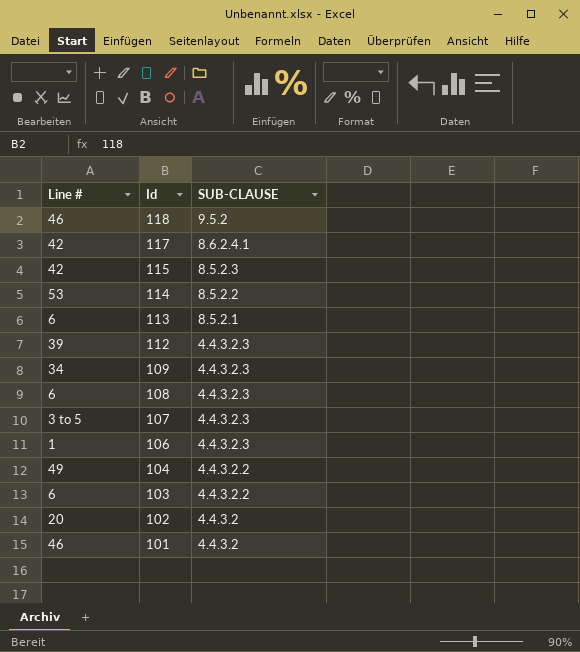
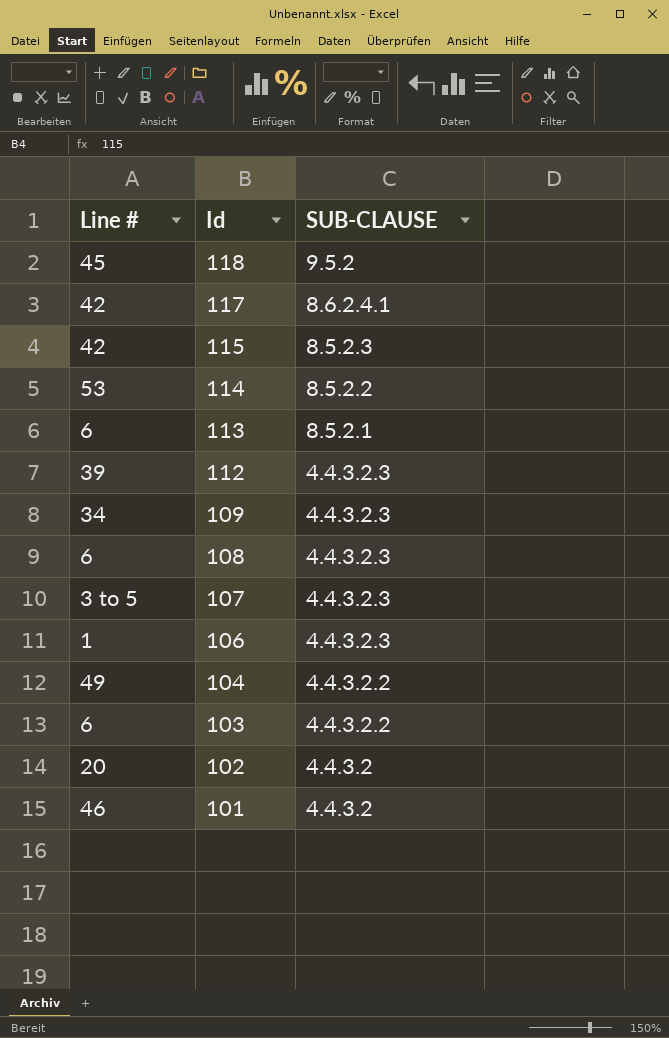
118 | Line #: 46 -> 45

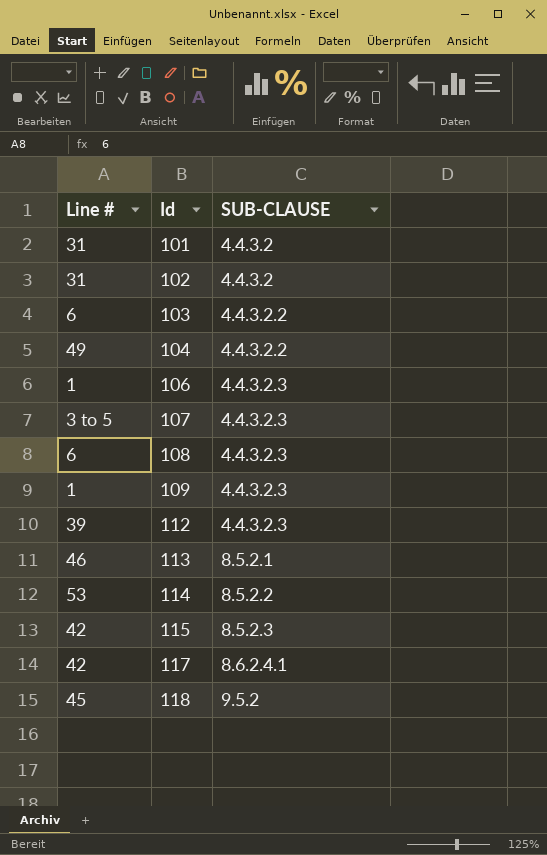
row order: Id descending -> Id ascending
101 | Line #: 46 -> 31
102 | Line #: 20 -> 31
109 | Line #: 34 -> 1
113 | Line #: 6 -> 46

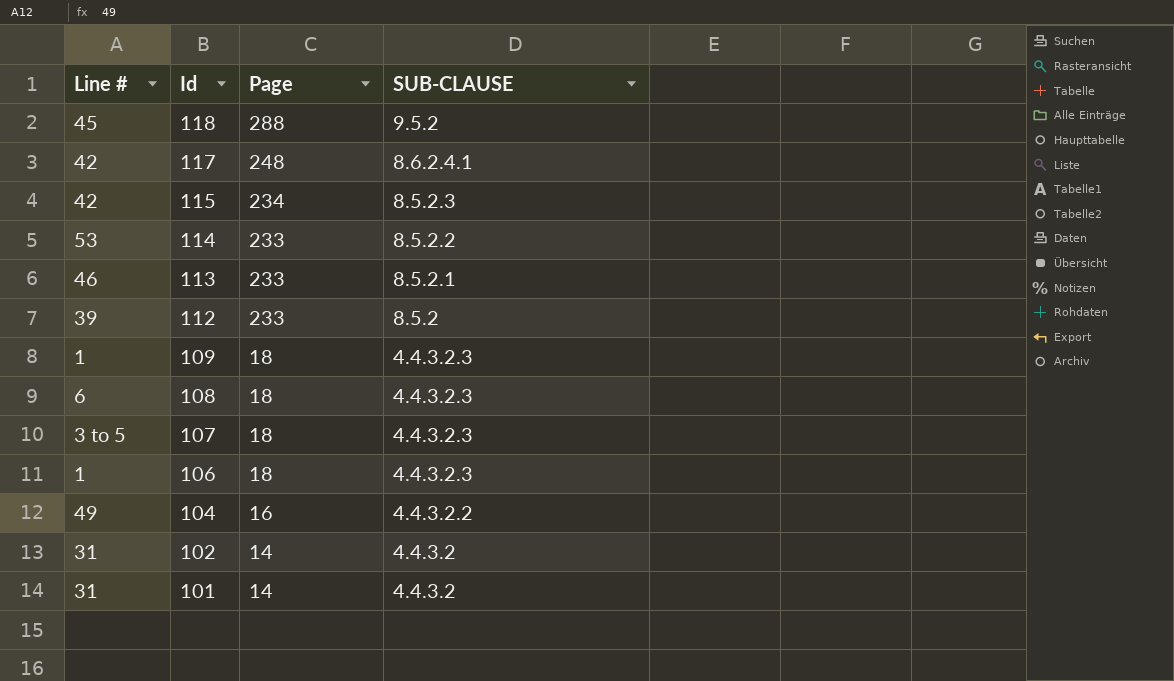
row order: Id ascending -> Id descending
column Page | position: none -> 3
row 103: 6 | 4.4.3.2.2 -> none
112 | SUB-CLAUSE: 4.4.3.2.3 -> 8.5.2

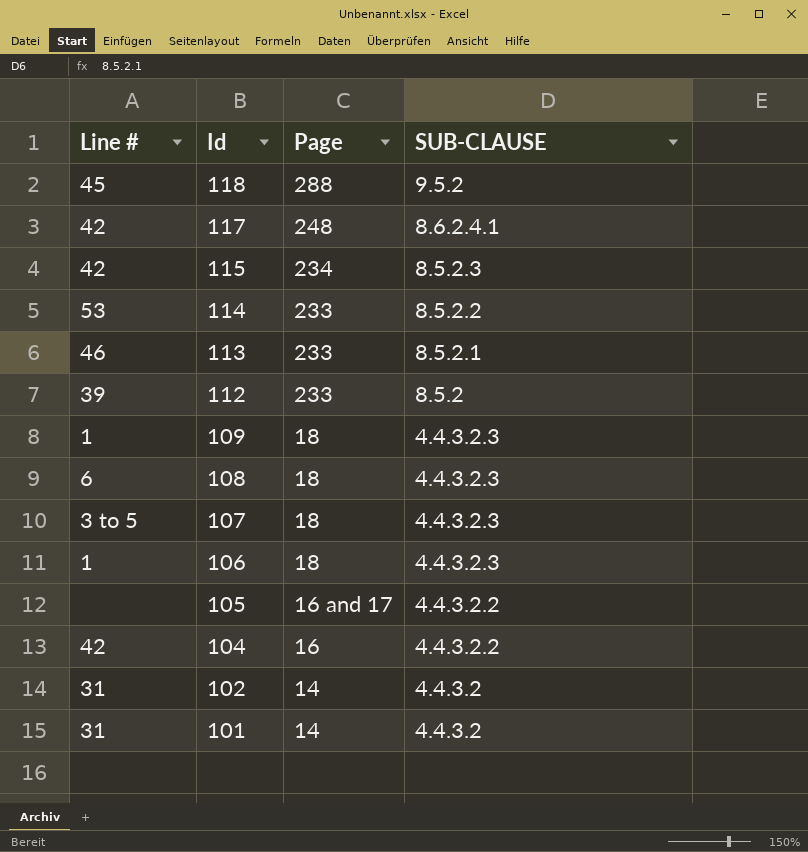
row 105: none -> none | 16 and 17 | 4.4.3.2.2
104 | Line #: 49 -> 42

